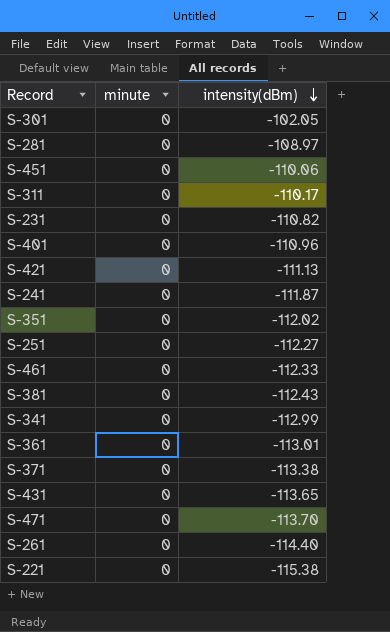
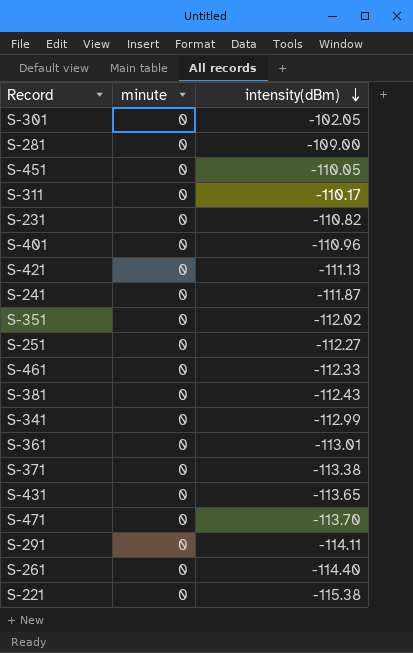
S-281 | intensity(dBm): -108.97 -> -109.00
S-451 | intensity(dBm): -110.06 -> -110.05
row S-291: none -> 0 | -114.11

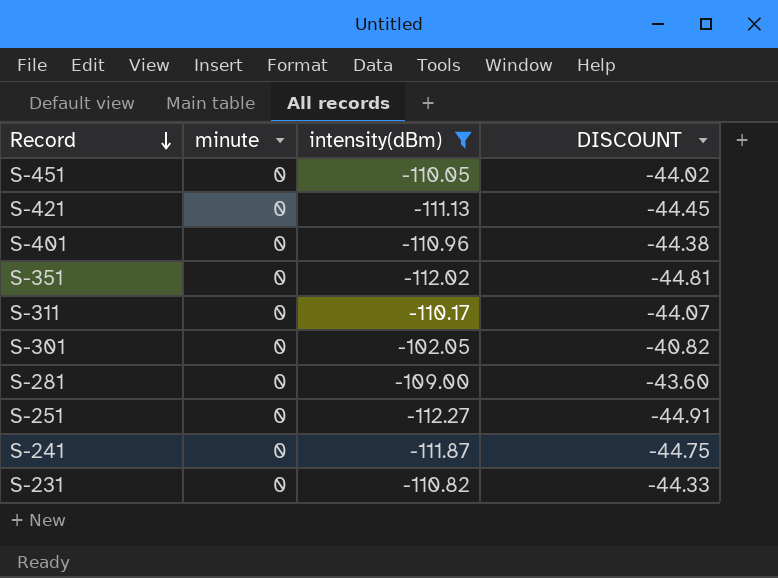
filter: none -> intensity(dBm) >= -112.27
row order: intensity(dBm) descending -> Record descending
column DISCOUNT | formula: none -> [intensity(dBm)] * 0.4

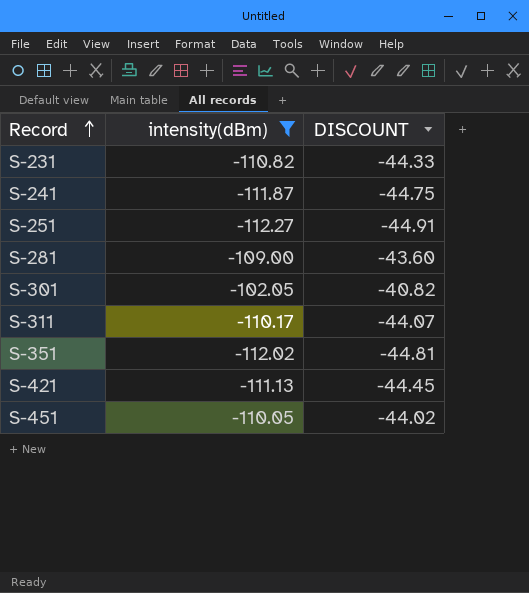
row order: Record descending -> Record ascending
column minute | position: 2 -> none
row S-401: 0 | -110.96 | -44.38 -> none

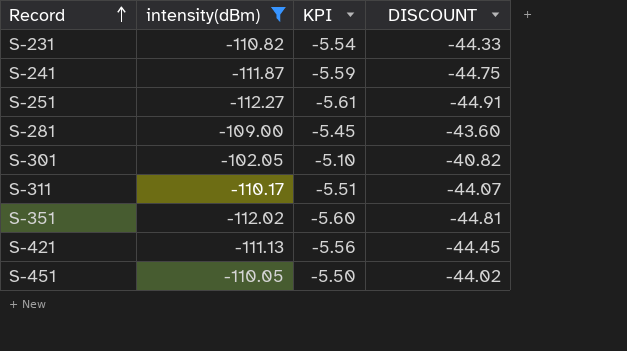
column KPI | formula: none -> [intensity(dBm)] * 0.05

